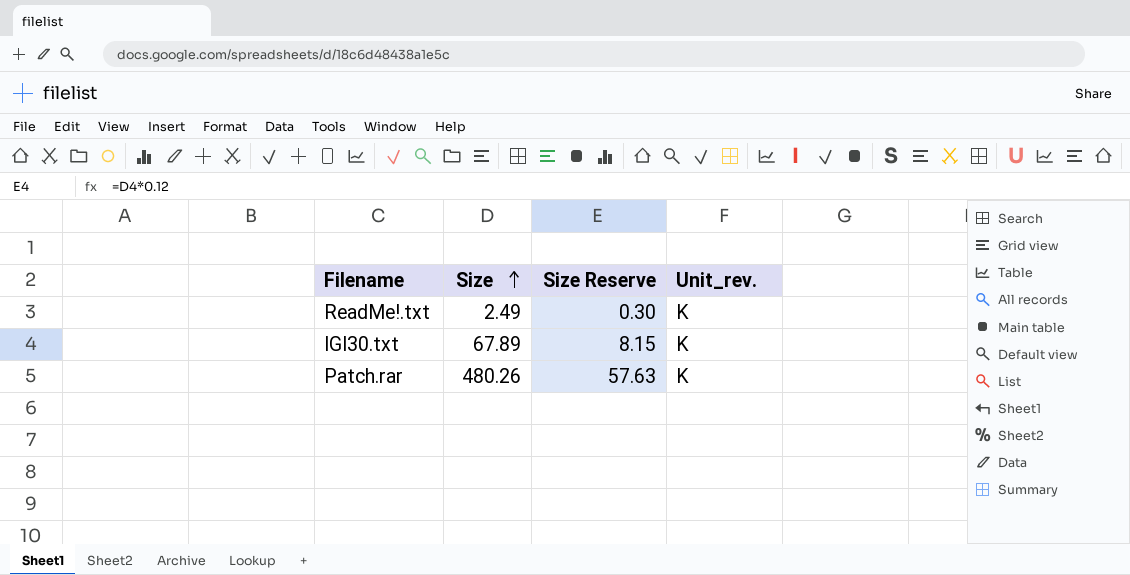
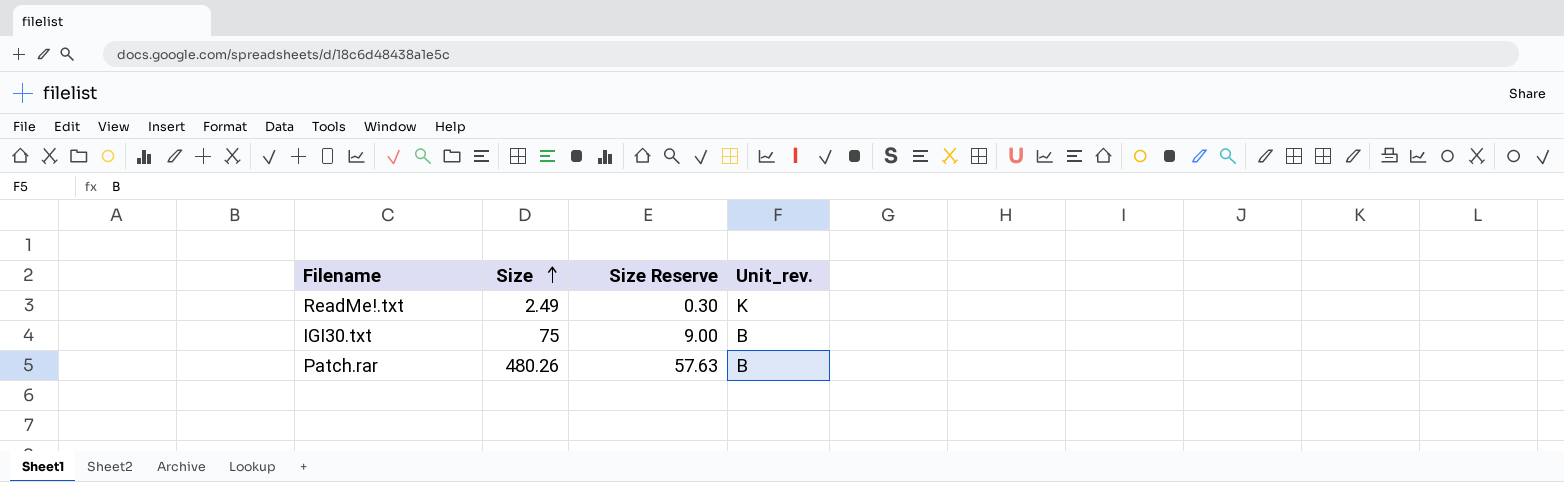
IGI30.txt | Size: 67.89 -> 75
IGI30.txt | Size Reserve: 8.15 -> 9.00
IGI30.txt | Unit_rev.: K -> B
Patch.rar | Unit_rev.: K -> B

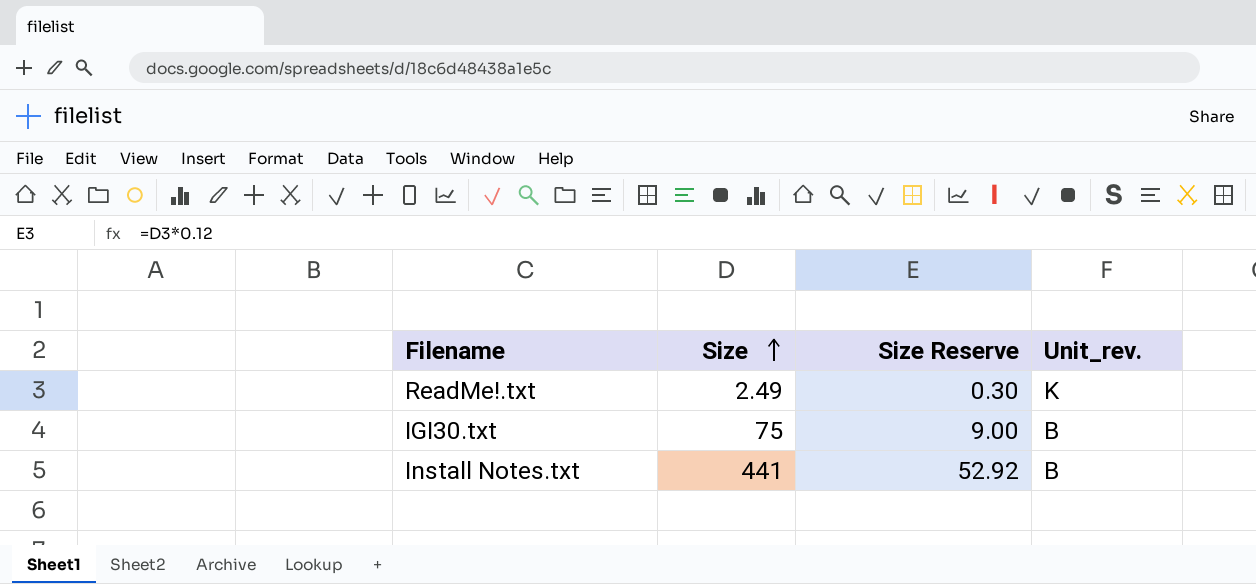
row Patch.rar: 480.26 | 57.63 | B -> none
row Install Notes.txt: none -> 441 | 52.92 | B

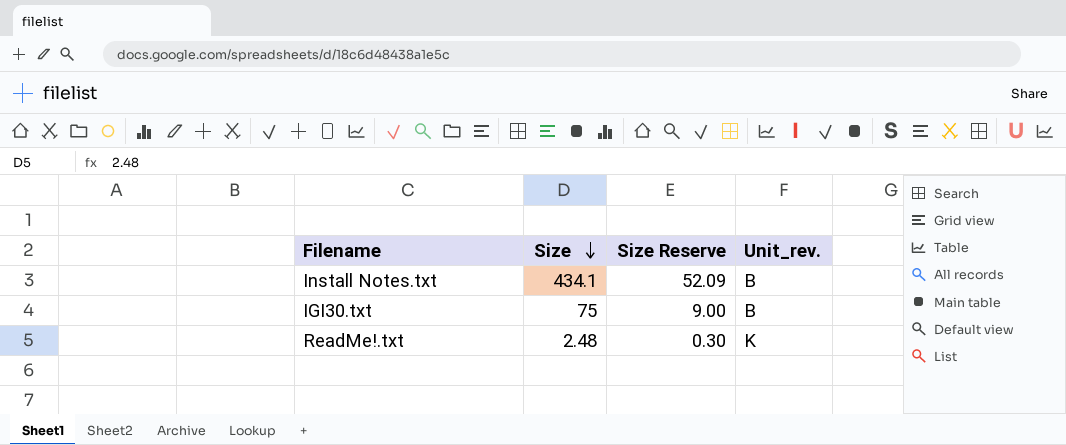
row order: Size ascending -> Size descending
Install Notes.txt | Size: 441 -> 434.1
Install Notes.txt | Size Reserve: 52.92 -> 52.09
ReadMe!.txt | Size: 2.49 -> 2.48

